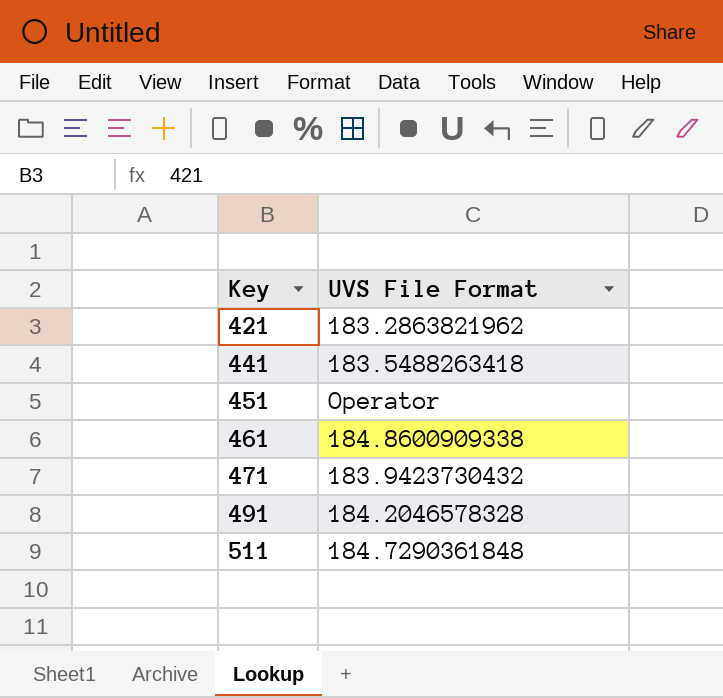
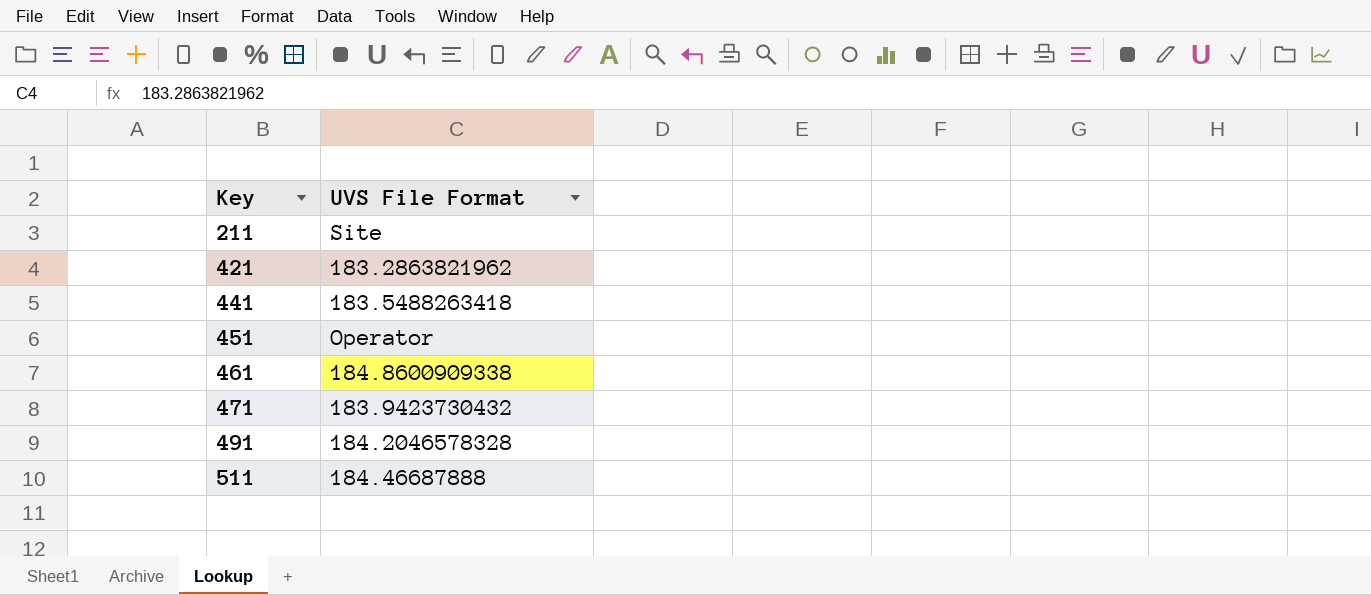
row 211: none -> Site
511 | UVS File Format: 184.7290361848 -> 184.46687888

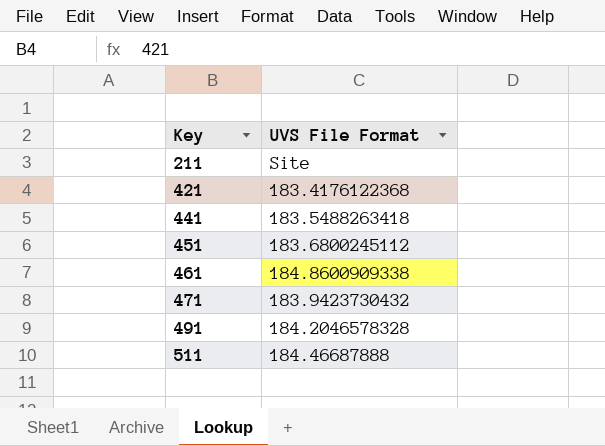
421 | UVS File Format: 183.2863821962 -> 183.4176122368
451 | UVS File Format: Operator -> 183.6800245112

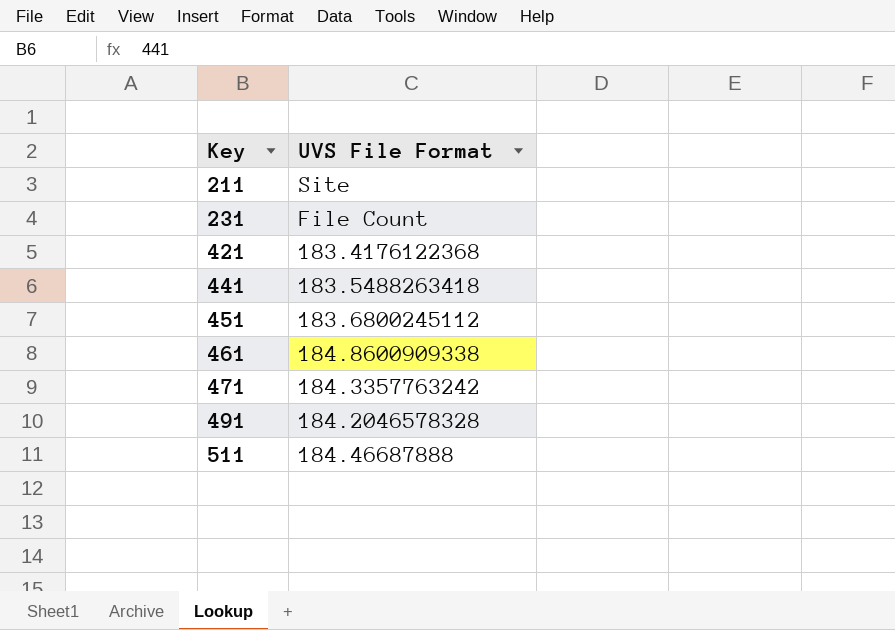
row 231: none -> File Count
471 | UVS File Format: 183.9423730432 -> 184.3357763242

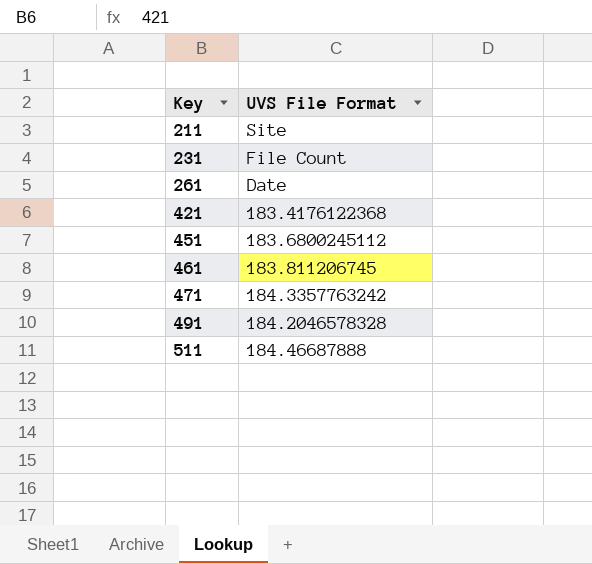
row 441: 183.5488263418 -> none
row 261: none -> Date
461 | UVS File Format: 184.8600909338 -> 183.811206745

